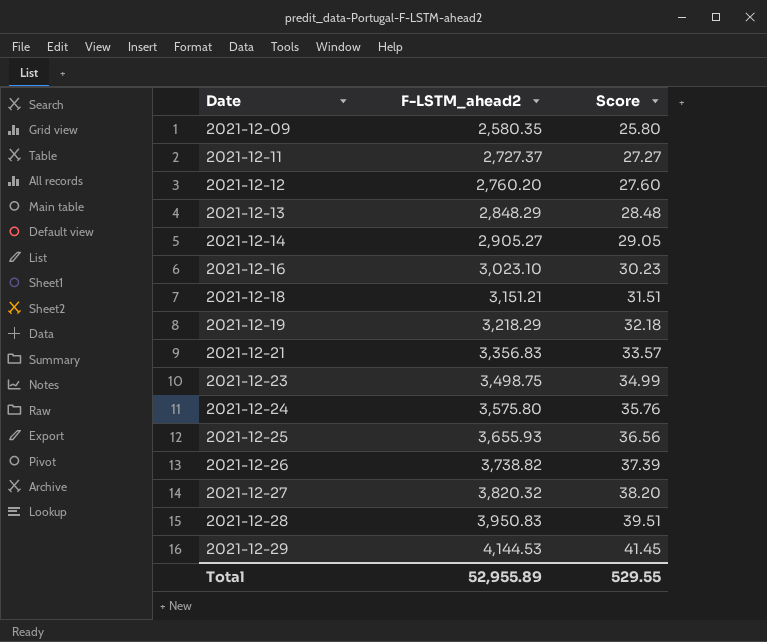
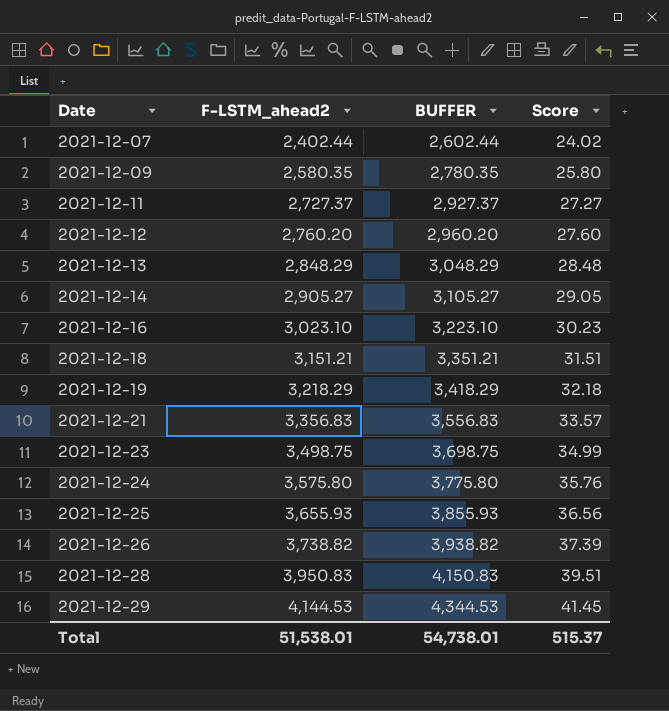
column BUFFER | formula: none -> [F-LSTM_ahead2] + 200
row 2021-12-27: 3,820.32 | 38.20 -> none
row 2021-12-07: none -> 2,402.44 | 2,602.44 | 24.02
Total | F-LSTM_ahead2: 52,955.89 -> 51,538.01
Total | Score: 529.55 -> 515.37

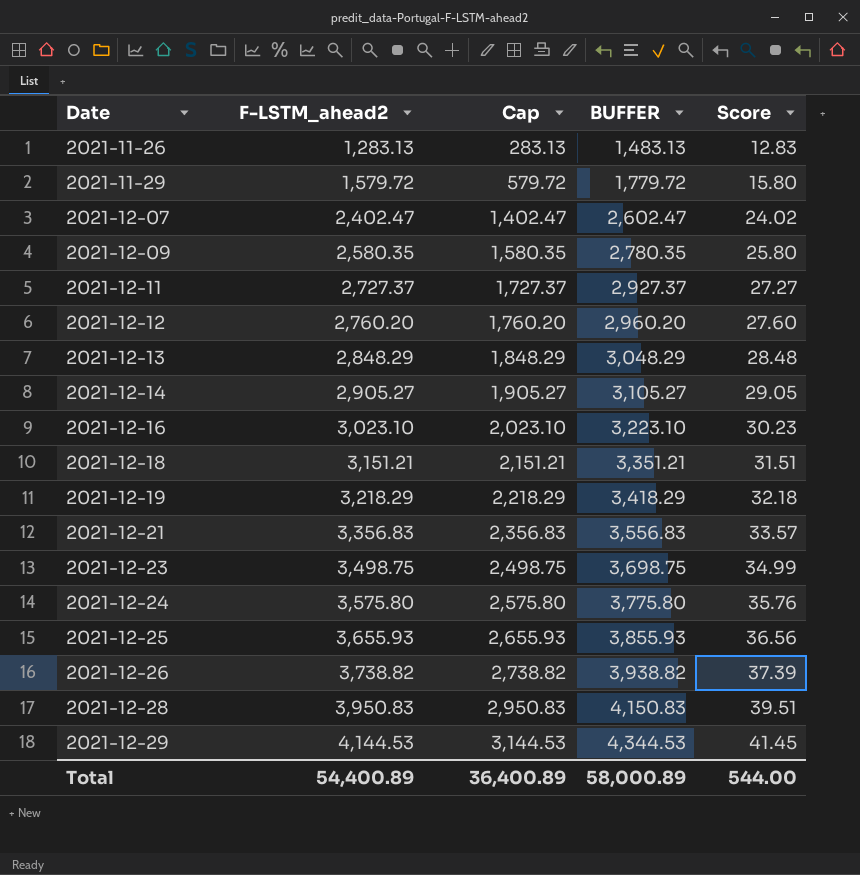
column Cap | formula: none -> [F-LSTM_ahead2] - 1000
row 2021-11-26: none -> 1,283.13 | 283.13 | 1,483.13 | 12.83
row 2021-11-29: none -> 1,579.72 | 579.72 | 1,779.72 | 15.80
2021-12-07 | F-LSTM_ahead2: 2,402.44 -> 2,402.47
2021-12-07 | BUFFER: 2,602.44 -> 2,602.47
Total | F-LSTM_ahead2: 51,538.01 -> 54,400.89
Total | BUFFER: 54,738.01 -> 58,000.89
Total | Score: 515.37 -> 544.00

